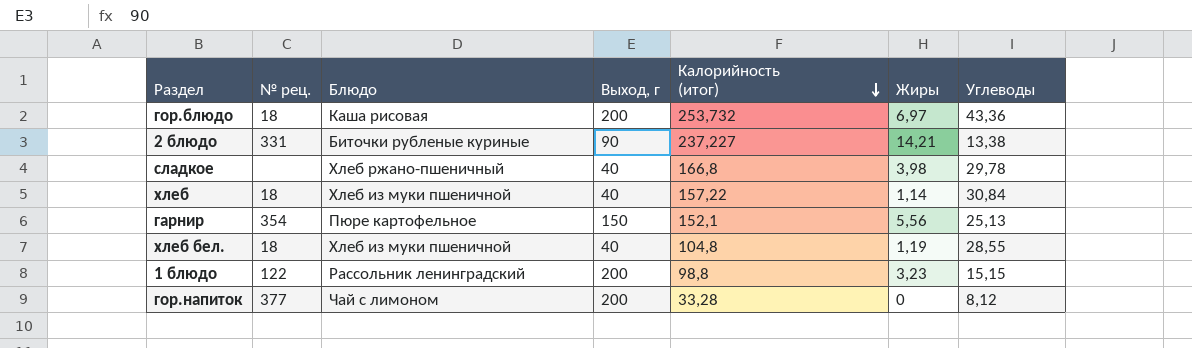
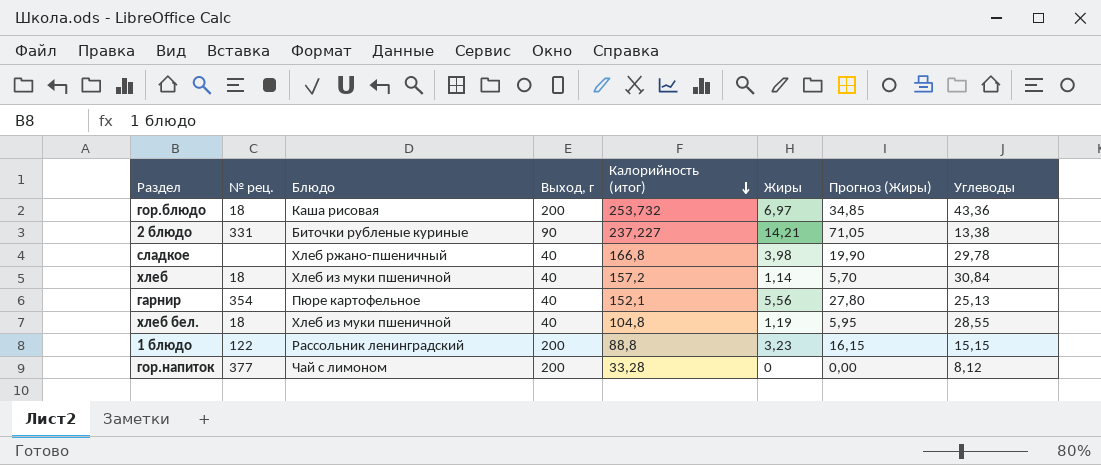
column Прогноз (Жиры) | formula: none -> [Жиры] * 5
хлеб | Калорийность (итог): 157,22 -> 157,2
гарнир | Выход, г: 150 -> 40
1 блюдо | Калорийность (итог): 98,8 -> 88,8

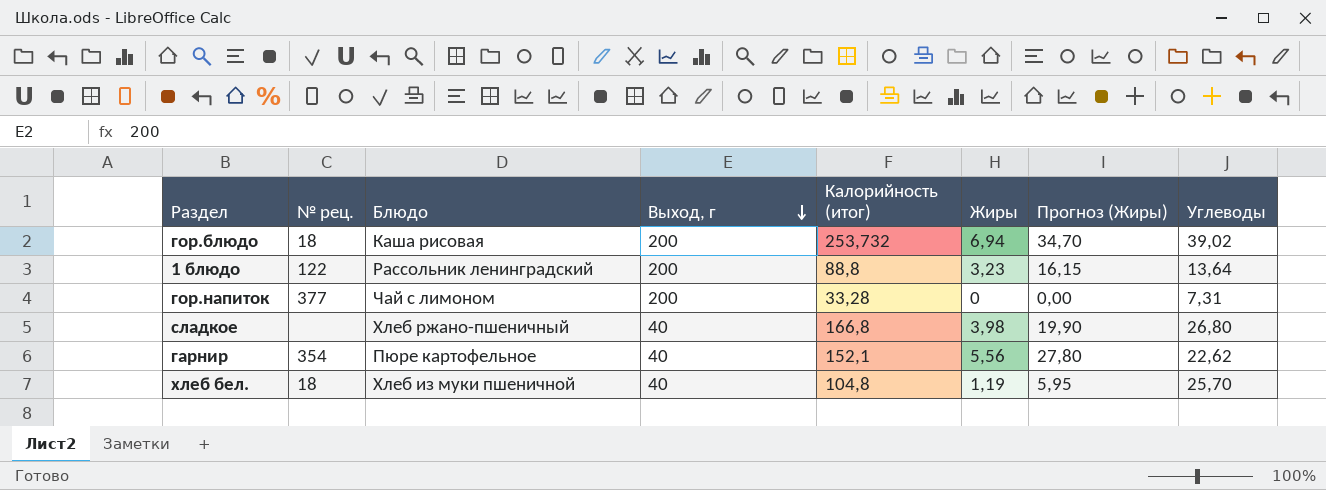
row order: Калорийность (итог) descending -> Выход, г descending
row 2 блюдо: 331 | Биточки рубленые куриные | 90 | 237,227 | 14,21 | 71,05 | 13,38 -> none
row хлеб: 18 | Хлеб из муки пшеничной | 40 | 157,2 | 1,14 | 5,70 | 30,84 -> none
гор.блюдо | Жиры: 6,97 -> 6,94
гор.блюдо | Прогноз (Жиры): 34,85 -> 34,70
гор.блюдо | Углеводы: 43,36 -> 39,02
1 блюдо | Углеводы: 15,15 -> 13,64
гор.напиток | Углеводы: 8,12 -> 7,31
сладкое | Углеводы: 29,78 -> 26,80
гарнир | Углеводы: 25,13 -> 22,62
хлеб бел. | Углеводы: 28,55 -> 25,70

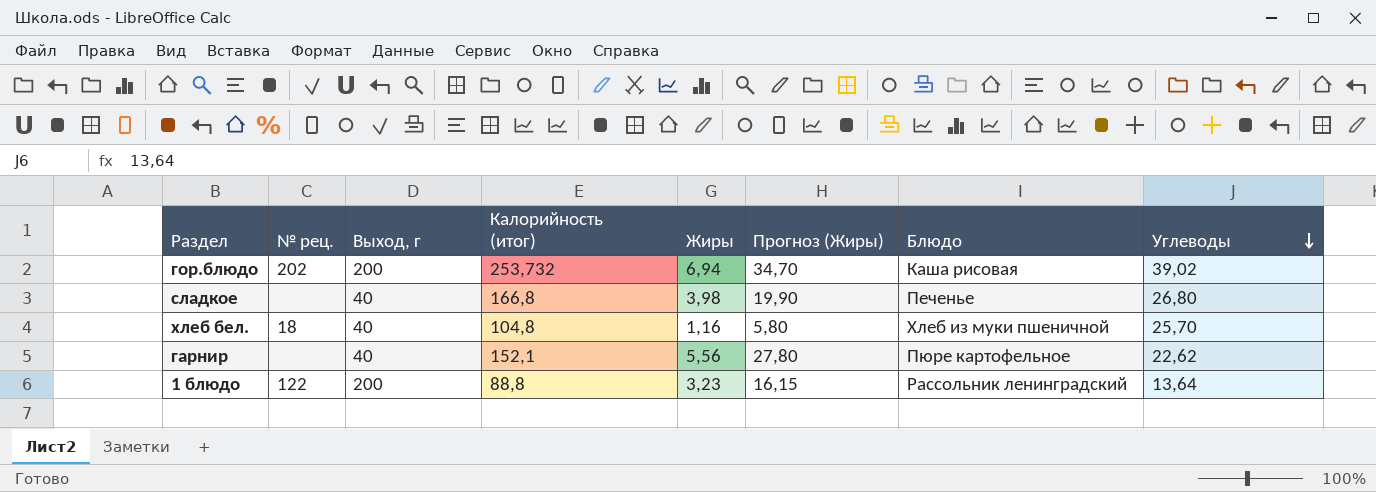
row order: Выход, г descending -> Углеводы descending
column Блюдо | position: 3 -> 7
row гор.напиток: 377 | Чай с лимоном | 200 | 33,28 | 0 | 0,00 | 7,31 -> none
гор.блюдо | № рец.: 18 -> 202
сладкое | Блюдо: Хлеб ржано-пшеничный -> Печенье
хлеб бел. | Жиры: 1,19 -> 1,16
хлеб бел. | Прогноз (Жиры): 5,95 -> 5,80
гарнир | № рец.: 354 -> none

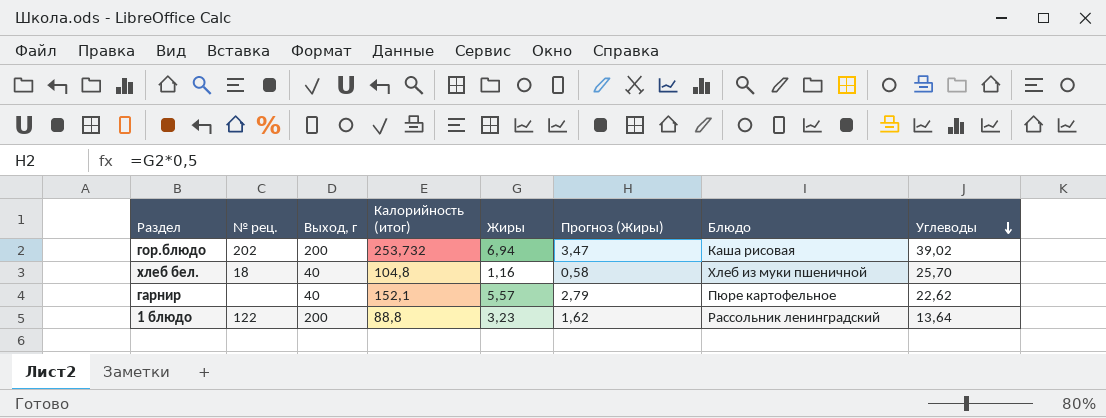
column Прогноз (Жиры) | formula: [Жиры] * 5 -> [Жиры] * 0,5
row сладкое: none | 40 | 166,8 | 3,98 | 19,90 | Печенье | 26,80 -> none
гарнир | Жиры: 5,56 -> 5,57

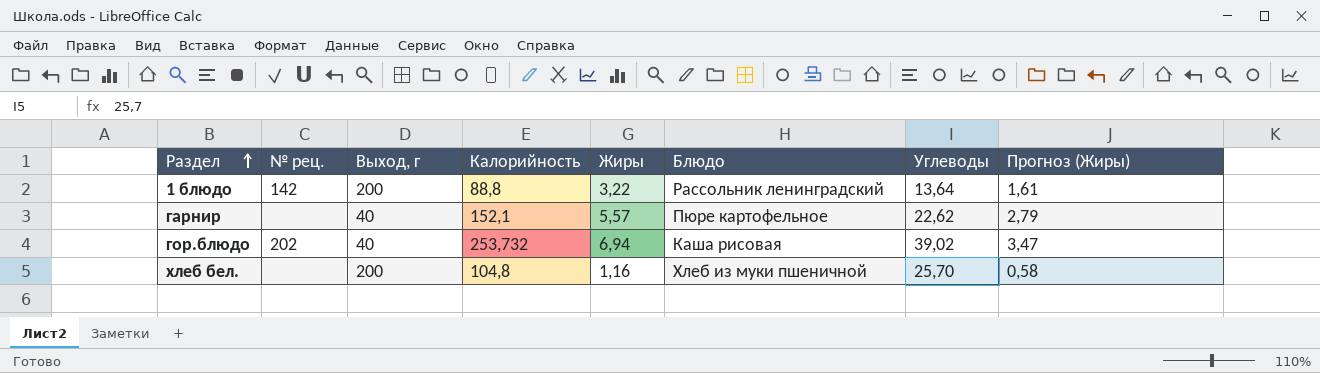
row order: Углеводы descending -> Раздел ascending
column name: Калорийность (итог) -> Калорийность
column Прогноз (Жиры) | position: 6 -> 8
1 блюдо | № рец.: 122 -> 142
1 блюдо | Жиры: 3,23 -> 3,22
1 блюдо | Прогноз (Жиры): 1,62 -> 1,61
гор.блюдо | Выход, г: 200 -> 40
хлеб бел. | № рец.: 18 -> none
хлеб бел. | Выход, г: 40 -> 200

